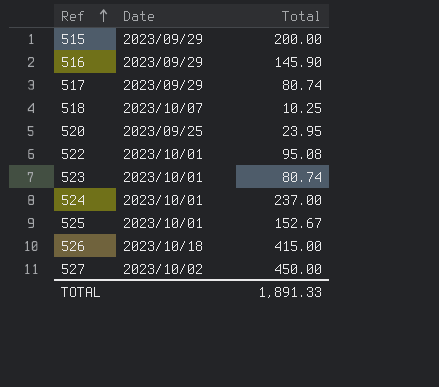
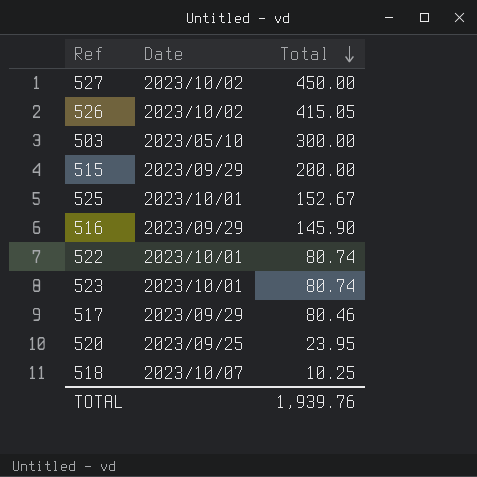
row order: Ref ascending -> Total descending
row 524: 2023/10/01 | 237.00 -> none
526 | Date: 2023/10/18 -> 2023/10/02
526 | Total: 415.00 -> 415.05
row 503: none -> 2023/05/10 | 300.00
522 | Total: 95.08 -> 80.74
517 | Total: 80.74 -> 80.46
TOTAL | Total: 1,891.33 -> 1,939.76

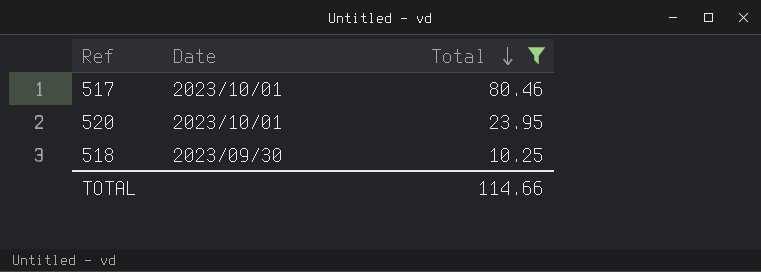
filter: none -> Total <= 80.46
517 | Date: 2023/09/29 -> 2023/10/01
520 | Date: 2023/09/25 -> 2023/10/01
518 | Date: 2023/10/07 -> 2023/09/30
TOTAL | Total: 1,939.76 -> 114.66

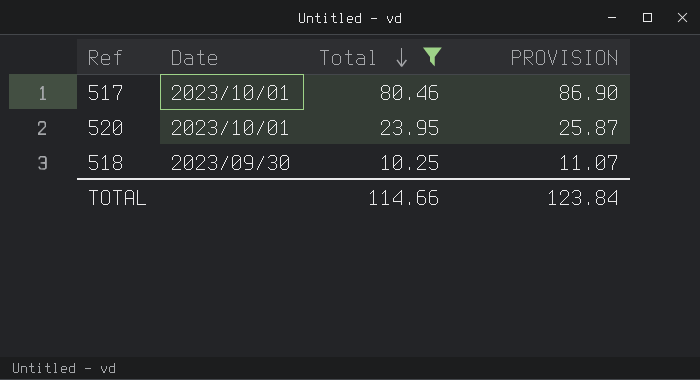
column PROVISION | formula: none -> [Total] * 1.08

